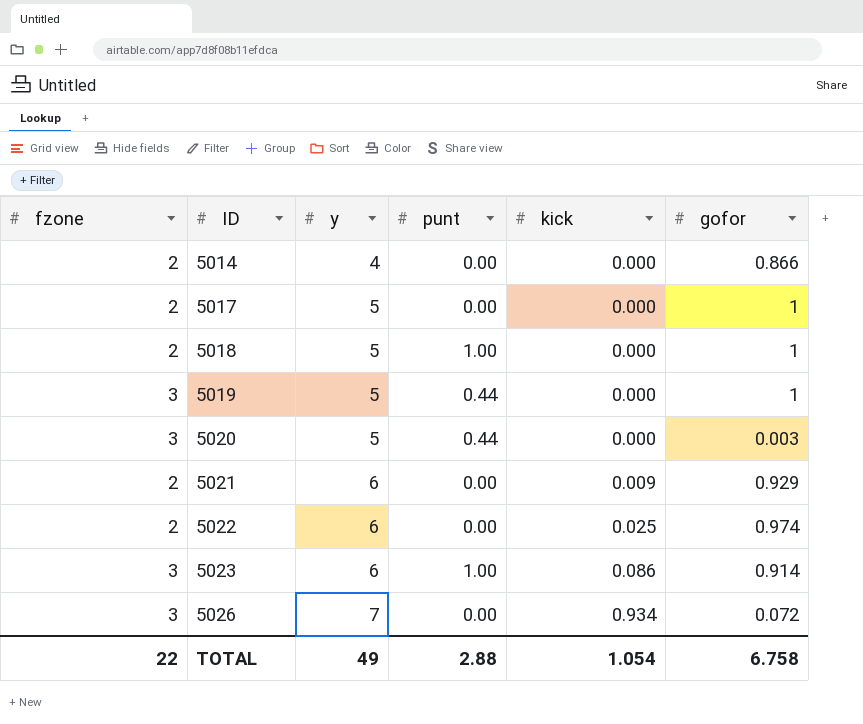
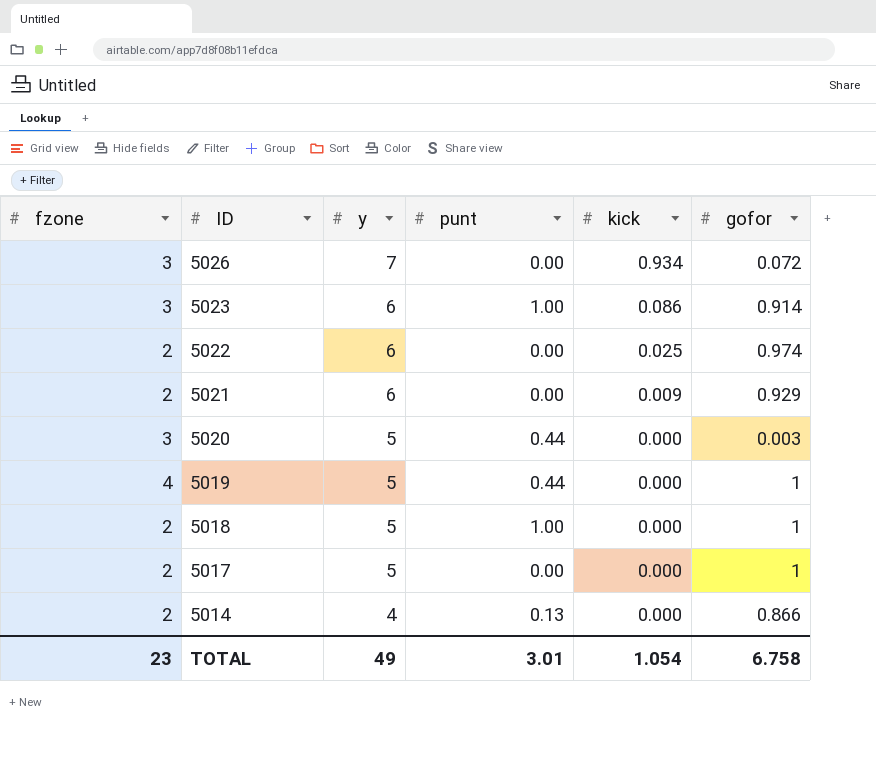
row order: ID ascending -> ID descending
5019 | fzone: 3 -> 4
5014 | punt: 0.00 -> 0.13
TOTAL | fzone: 22 -> 23
TOTAL | punt: 2.88 -> 3.01

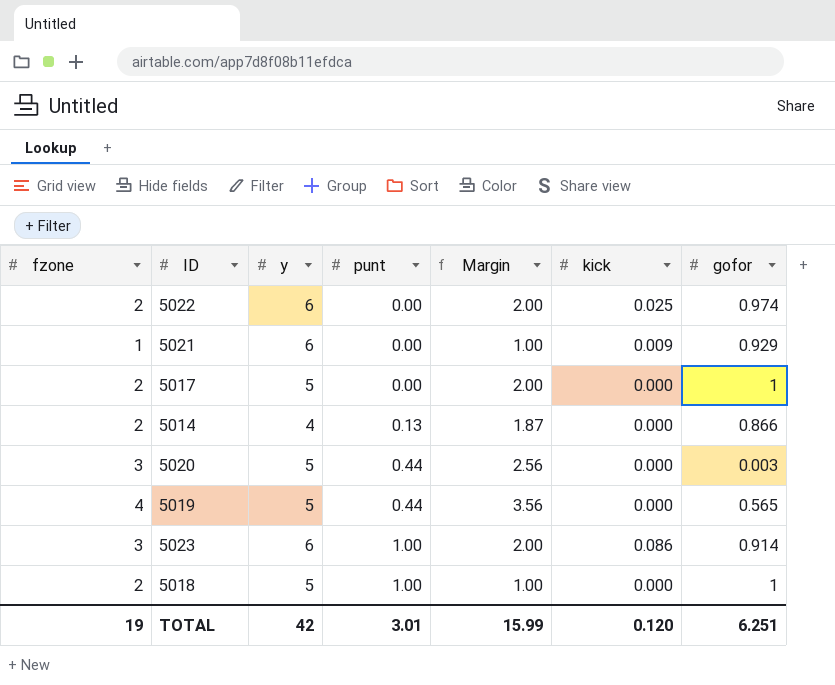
row order: ID descending -> punt ascending
column Margin | formula: none -> [fzone] - [punt]
row 5026: 3 | 7 | 0.00 | 0.934 | 0.072 -> none
5021 | fzone: 2 -> 1
5019 | gofor: 1 -> 0.565
TOTAL | fzone: 23 -> 19
TOTAL | y: 49 -> 42
TOTAL | kick: 1.054 -> 0.120
TOTAL | gofor: 6.758 -> 6.251

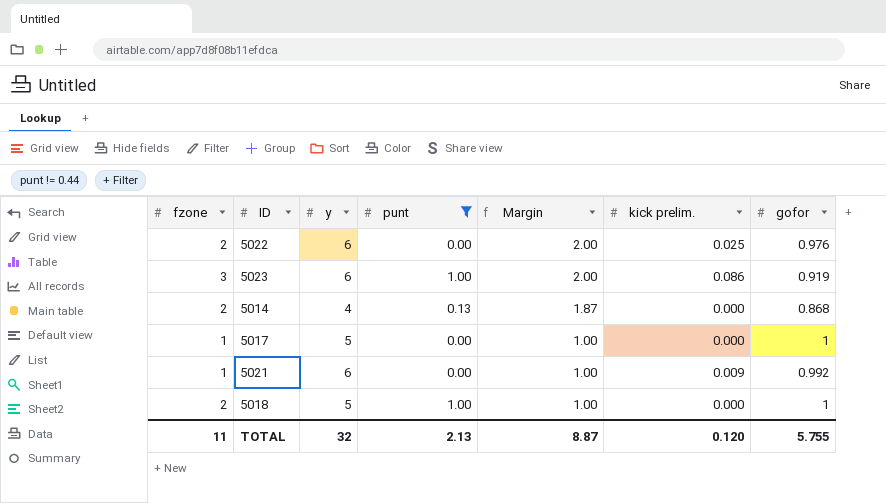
filter: none -> punt != 0.44
row order: punt ascending -> Margin descending
column name: kick -> kick prelim.
5022 | gofor: 0.974 -> 0.976
5023 | gofor: 0.914 -> 0.919
5014 | gofor: 0.866 -> 0.868
5017 | fzone: 2 -> 1
5017 | Margin: 2.00 -> 1.00
5021 | gofor: 0.929 -> 0.992
TOTAL | fzone: 19 -> 11
TOTAL | y: 42 -> 32
TOTAL | punt: 3.01 -> 2.13
TOTAL | Margin: 15.99 -> 8.87
TOTAL | gofor: 6.251 -> 5.755

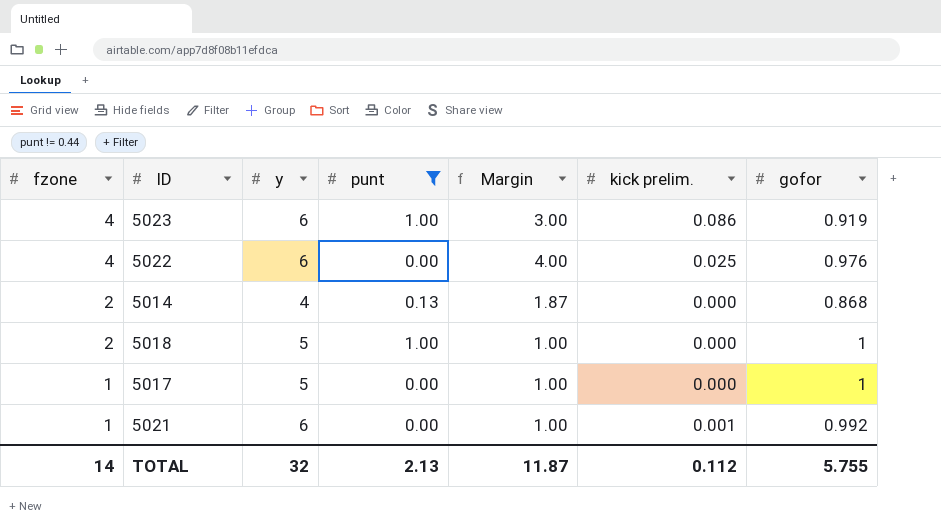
row order: Margin descending -> fzone descending
5023 | fzone: 3 -> 4
5023 | Margin: 2.00 -> 3.00
5022 | fzone: 2 -> 4
5022 | Margin: 2.00 -> 4.00
5021 | kick prelim.: 0.009 -> 0.001
TOTAL | fzone: 11 -> 14
TOTAL | Margin: 8.87 -> 11.87
TOTAL | kick prelim.: 0.120 -> 0.112

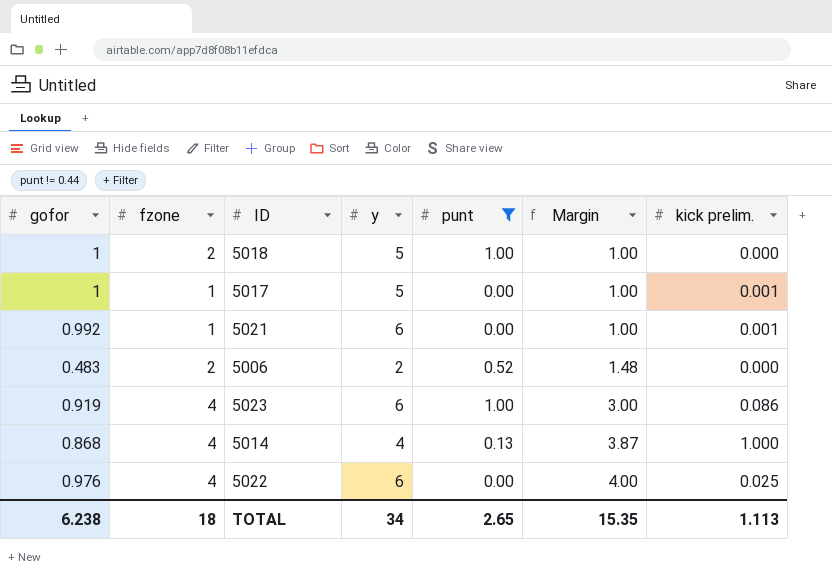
row order: fzone descending -> Margin ascending
column gofor | position: 7 -> 1
5017 | kick prelim.: 0.000 -> 0.001
row 5006: none -> 0.483 | 2 | 2 | 0.52 | 1.48 | 0.000
5014 | fzone: 2 -> 4
5014 | Margin: 1.87 -> 3.87
5014 | kick prelim.: 0.000 -> 1.000
TOTAL | gofor: 5.755 -> 6.238
TOTAL | fzone: 14 -> 18
TOTAL | y: 32 -> 34
TOTAL | punt: 2.13 -> 2.65
TOTAL | Margin: 11.87 -> 15.35
TOTAL | kick prelim.: 0.112 -> 1.113

